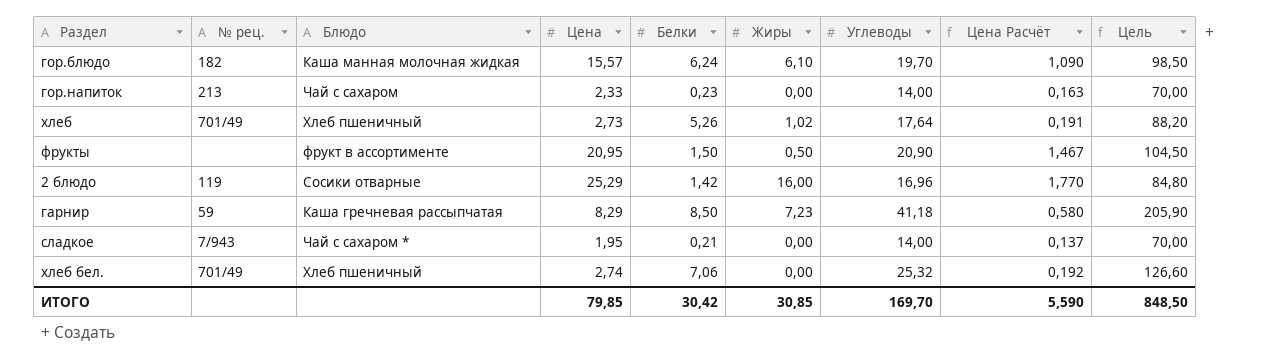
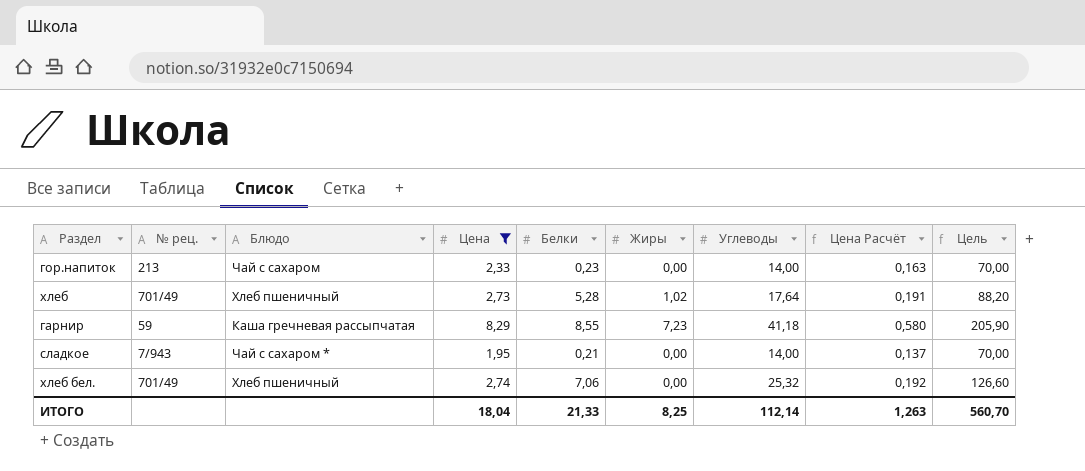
filter: none -> Цена <= 8,29
хлеб | Белки: 5,26 -> 5,28
гарнир | Белки: 8,50 -> 8,55
ИТОГО | Цена: 79,85 -> 18,04
ИТОГО | Белки: 30,42 -> 21,33
ИТОГО | Жиры: 30,85 -> 8,25
ИТОГО | Углеводы: 169,70 -> 112,14
ИТОГО | Цена Расчёт: 5,590 -> 1,263
ИТОГО | Цель: 848,50 -> 560,70

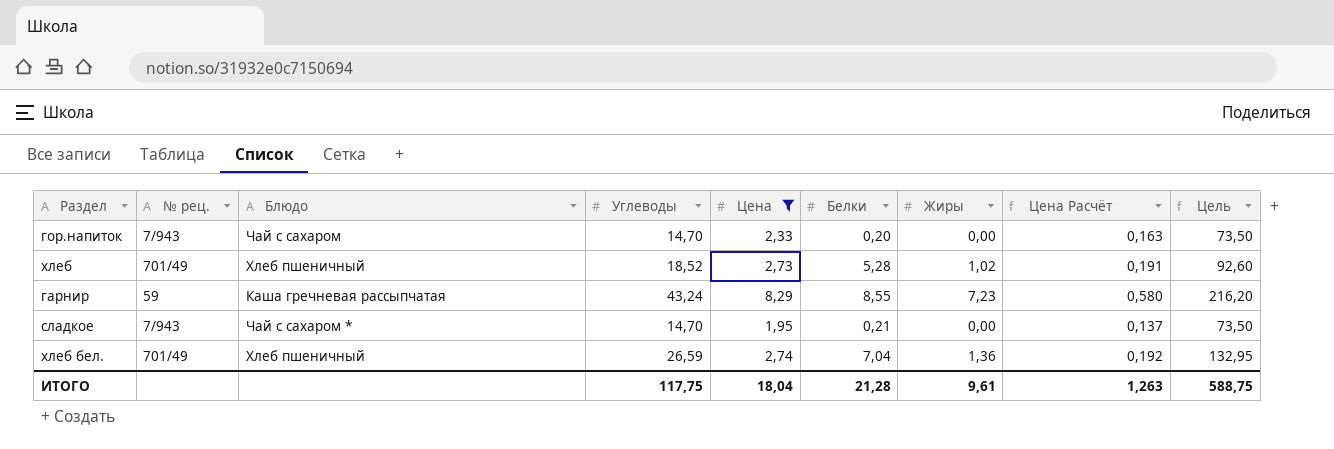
column Углеводы | position: 7 -> 4
гор.напиток | № рец.: 213 -> 7/943
гор.напиток | Углеводы: 14,00 -> 14,70
гор.напиток | Белки: 0,23 -> 0,20
гор.напиток | Цель: 70,00 -> 73,50
хлеб | Углеводы: 17,64 -> 18,52
хлеб | Цель: 88,20 -> 92,60
гарнир | Углеводы: 41,18 -> 43,24
гарнир | Цель: 205,90 -> 216,20
сладкое | Углеводы: 14,00 -> 14,70
сладкое | Цель: 70,00 -> 73,50
хлеб бел. | Углеводы: 25,32 -> 26,59
хлеб бел. | Белки: 7,06 -> 7,04
хлеб бел. | Жиры: 0,00 -> 1,36
хлеб бел. | Цель: 126,60 -> 132,95
ИТОГО | Углеводы: 112,14 -> 117,75
ИТОГО | Белки: 21,33 -> 21,28
ИТОГО | Жиры: 8,25 -> 9,61
ИТОГО | Цель: 560,70 -> 588,75

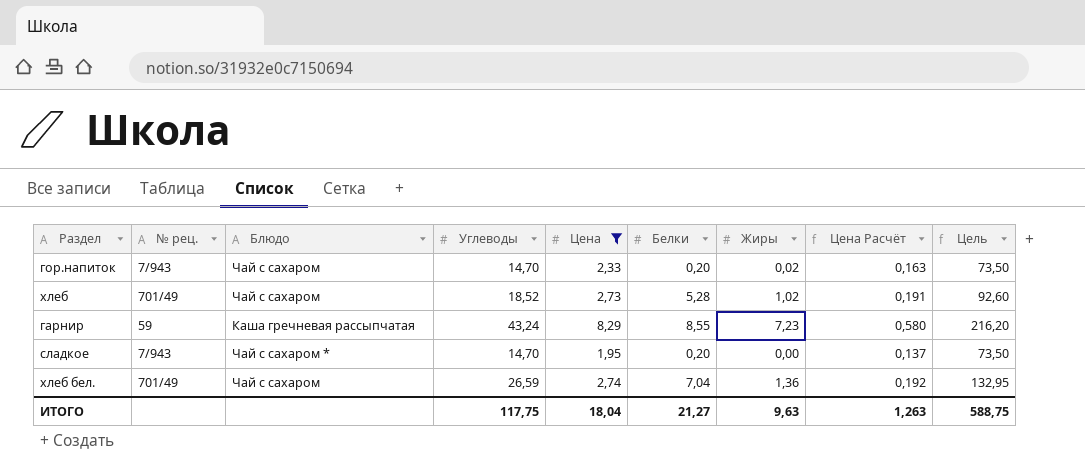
гор.напиток | Жиры: 0,00 -> 0,02
хлеб | Блюдо: Хлеб пшеничный -> Чай с сахаром
сладкое | Белки: 0,21 -> 0,20
хлеб бел. | Блюдо: Хлеб пшеничный -> Чай с сахаром
ИТОГО | Белки: 21,28 -> 21,27
ИТОГО | Жиры: 9,61 -> 9,63

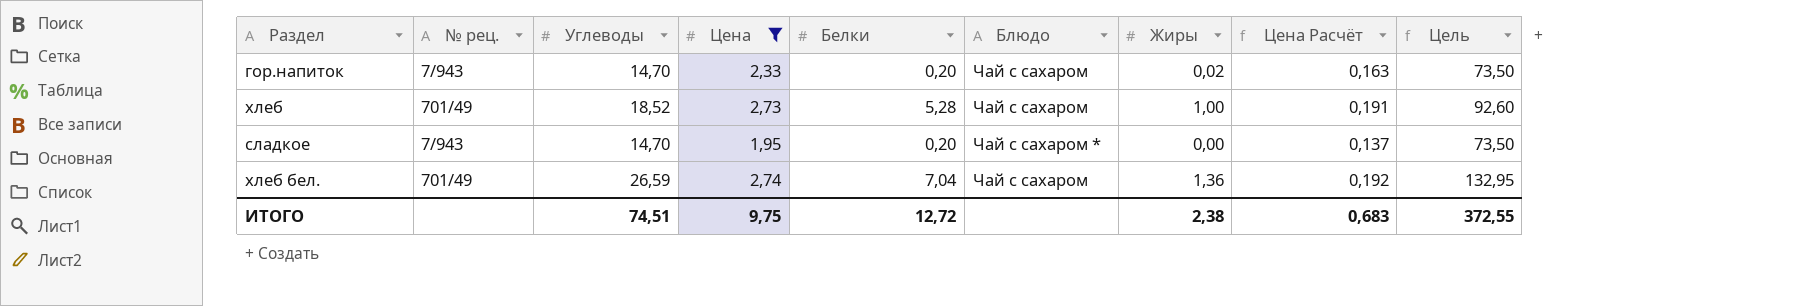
column Блюдо | position: 3 -> 6
row гарнир: 59 | Каша гречневая рассыпчатая | 43,24 | 8,29 | 8,55 | 7,23 | 0,580 | 216,20 -> none
хлеб | Жиры: 1,02 -> 1,00
ИТОГО | Углеводы: 117,75 -> 74,51
ИТОГО | Цена: 18,04 -> 9,75
ИТОГО | Белки: 21,27 -> 12,72
ИТОГО | Жиры: 9,63 -> 2,38
ИТОГО | Цена Расчёт: 1,263 -> 0,683
ИТОГО | Цель: 588,75 -> 372,55

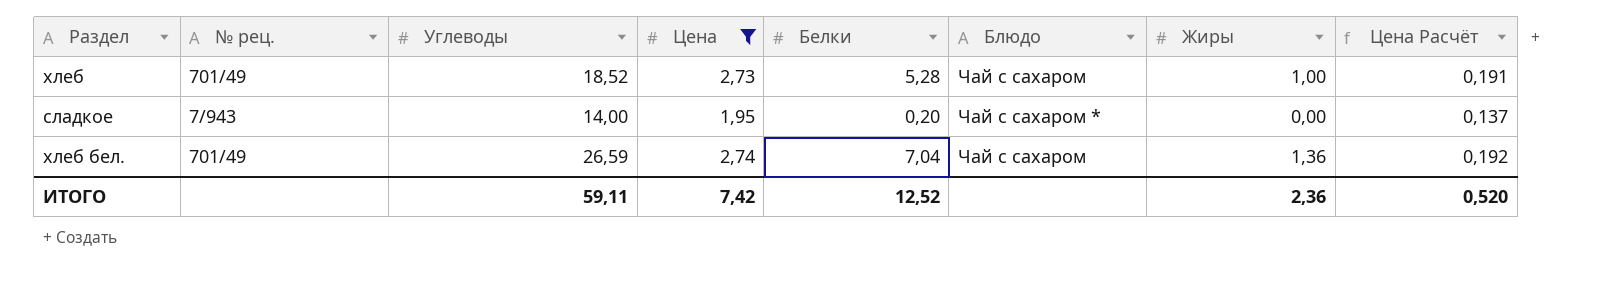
column Цель | formula: [Углеводы] * 5 -> none
row гор.напиток: 7/943 | 14,70 | 2,33 | 0,20 | Чай с сахаром | 0,02 | 0,163 | 73,50 -> none
сладкое | Углеводы: 14,70 -> 14,00
ИТОГО | Углеводы: 74,51 -> 59,11
ИТОГО | Цена: 9,75 -> 7,42
ИТОГО | Белки: 12,72 -> 12,52
ИТОГО | Жиры: 2,38 -> 2,36
ИТОГО | Цена Расчёт: 0,683 -> 0,520

